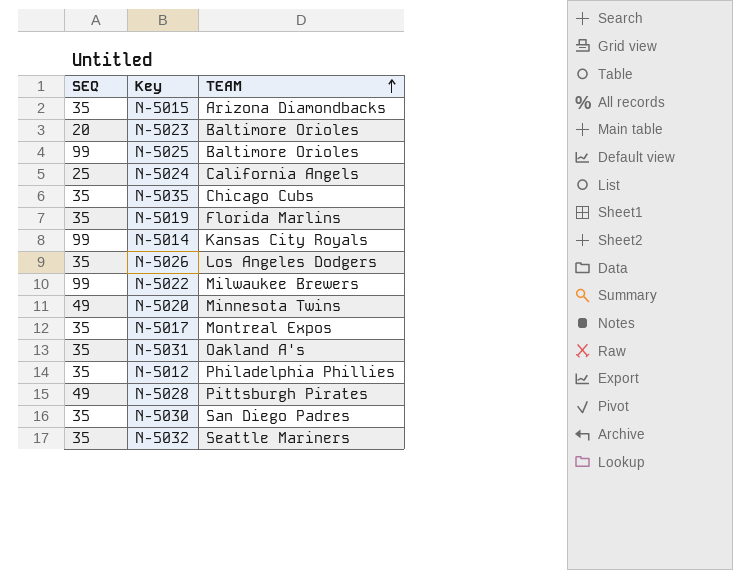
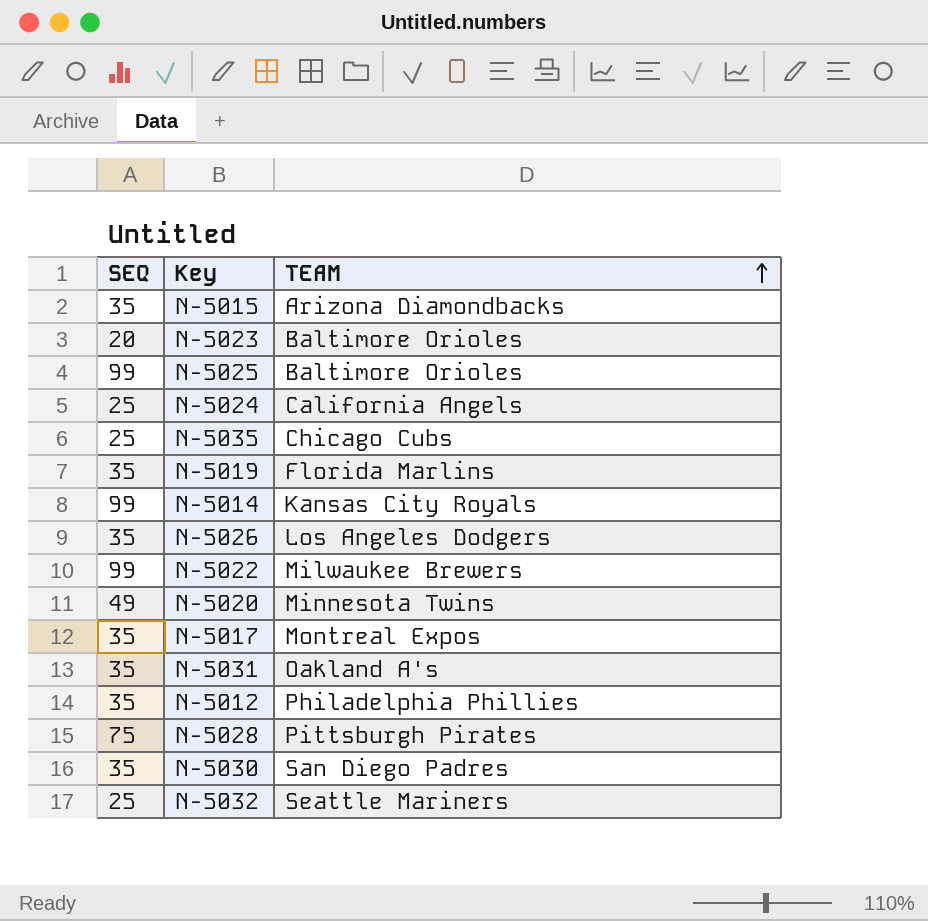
N-5035 | SEQ: 35 -> 25
N-5028 | SEQ: 49 -> 75
N-5032 | SEQ: 35 -> 25

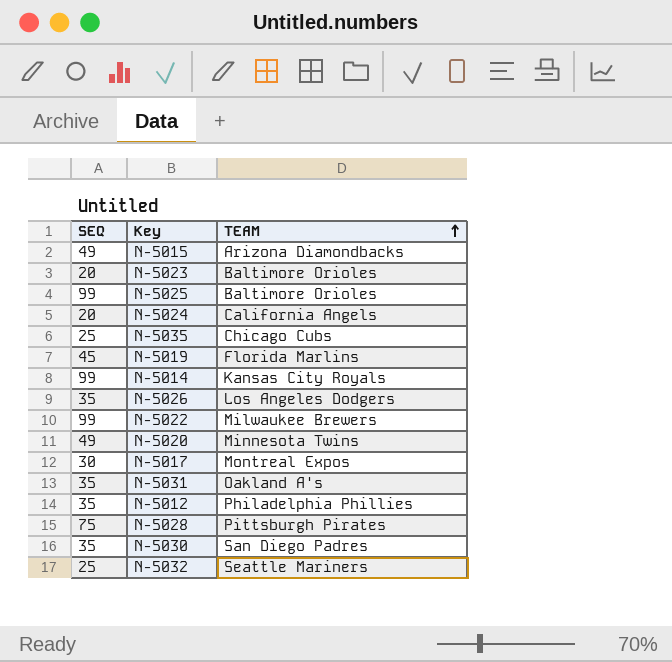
N-5015 | SEQ: 35 -> 49
N-5024 | SEQ: 25 -> 20
N-5019 | SEQ: 35 -> 45
N-5017 | SEQ: 35 -> 30

